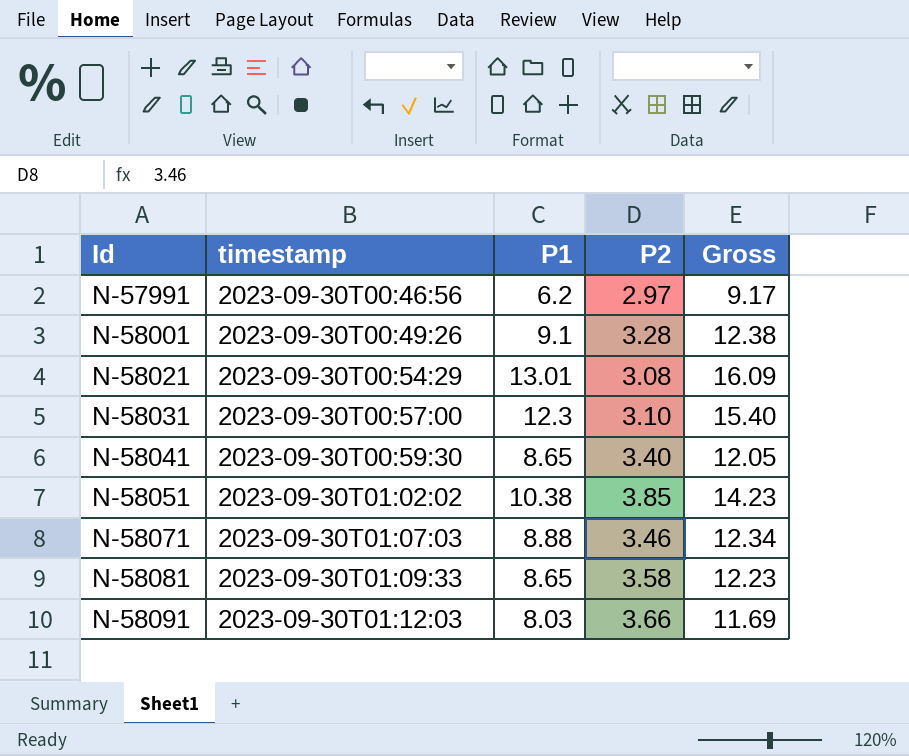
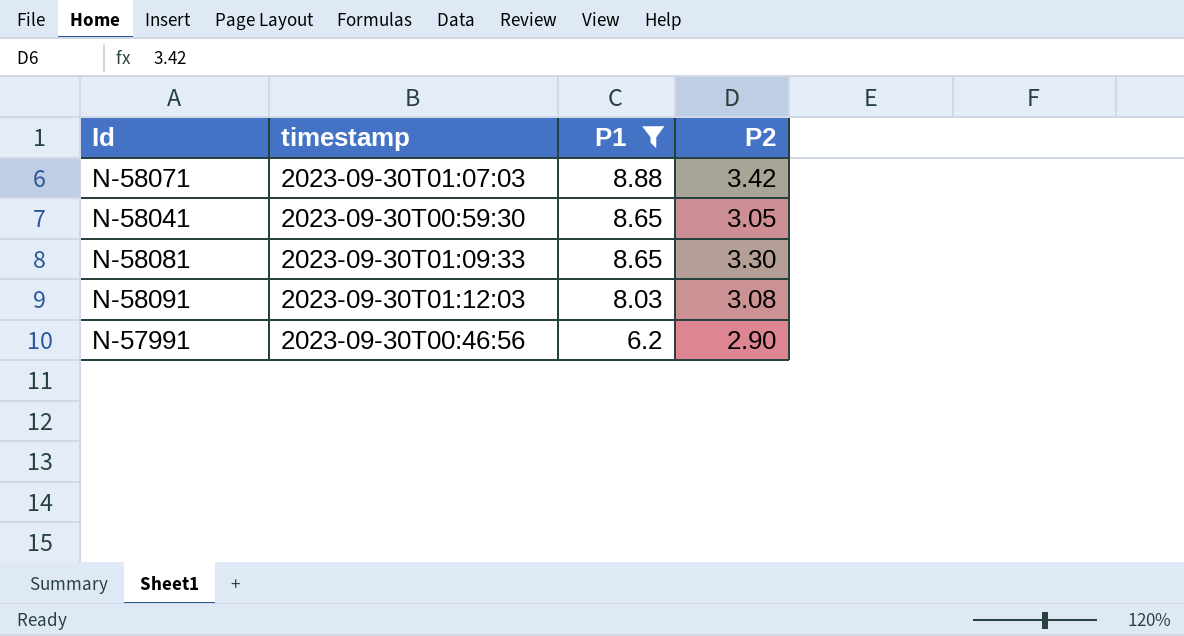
filter: none -> P1 <= 8.88
row order: Id ascending -> P1 descending
column Gross | formula: [P1] + [P2] -> none
N-58071 | P2: 3.46 -> 3.42
N-58041 | P2: 3.40 -> 3.05
N-58081 | P2: 3.58 -> 3.30
N-58091 | P2: 3.66 -> 3.08
N-57991 | P2: 2.97 -> 2.90

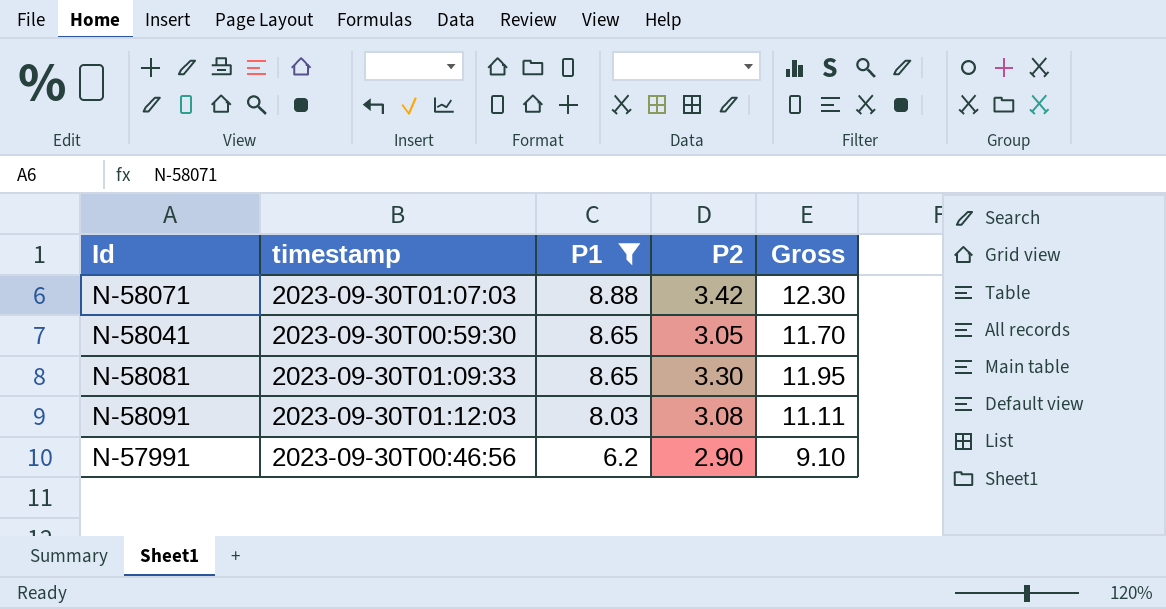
column Gross | formula: none -> [P1] + [P2]

